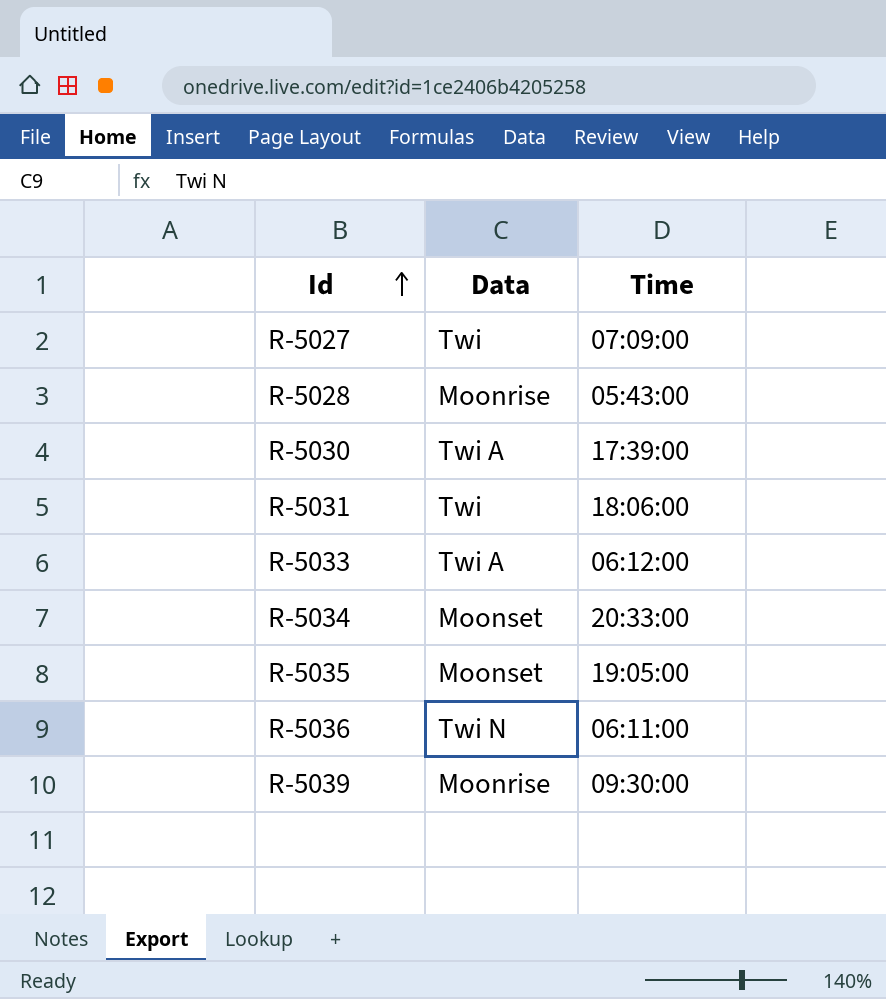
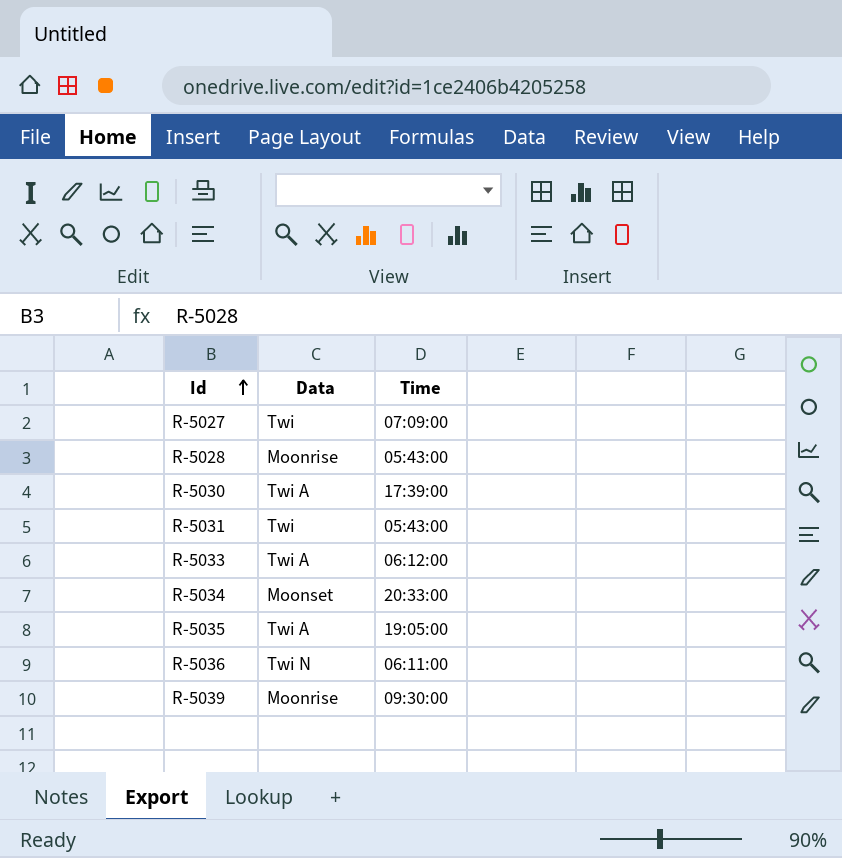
R-5031 | Time: 18:06:00 -> 05:43:00
R-5035 | Data: Moonset -> Twi A

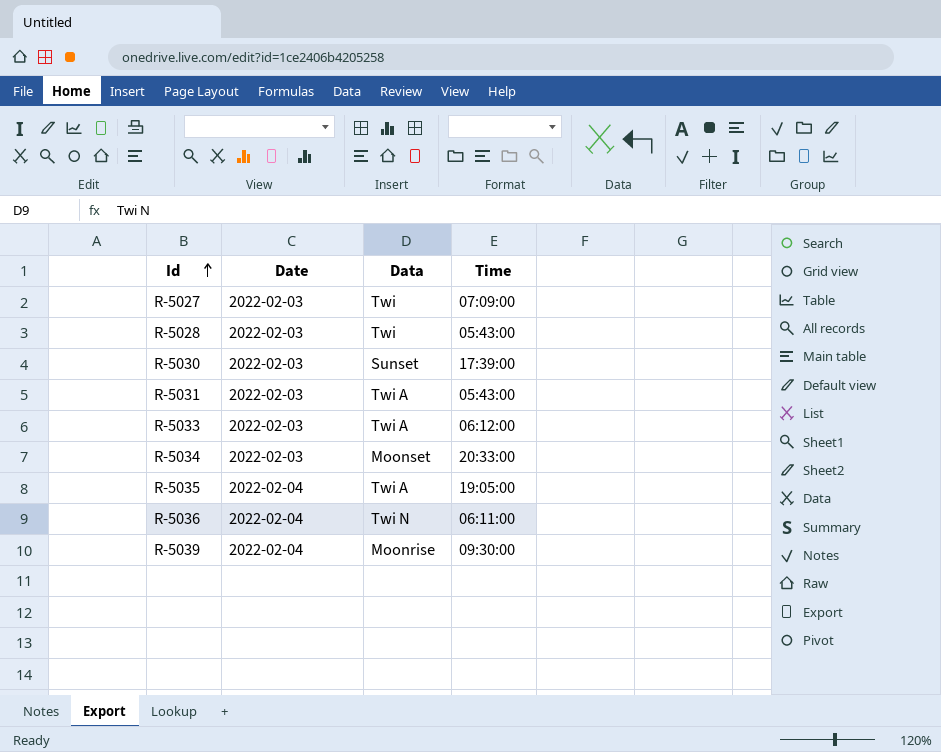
column Date | position: none -> 2
R-5028 | Data: Moonrise -> Twi
R-5030 | Data: Twi A -> Sunset
R-5031 | Data: Twi -> Twi A

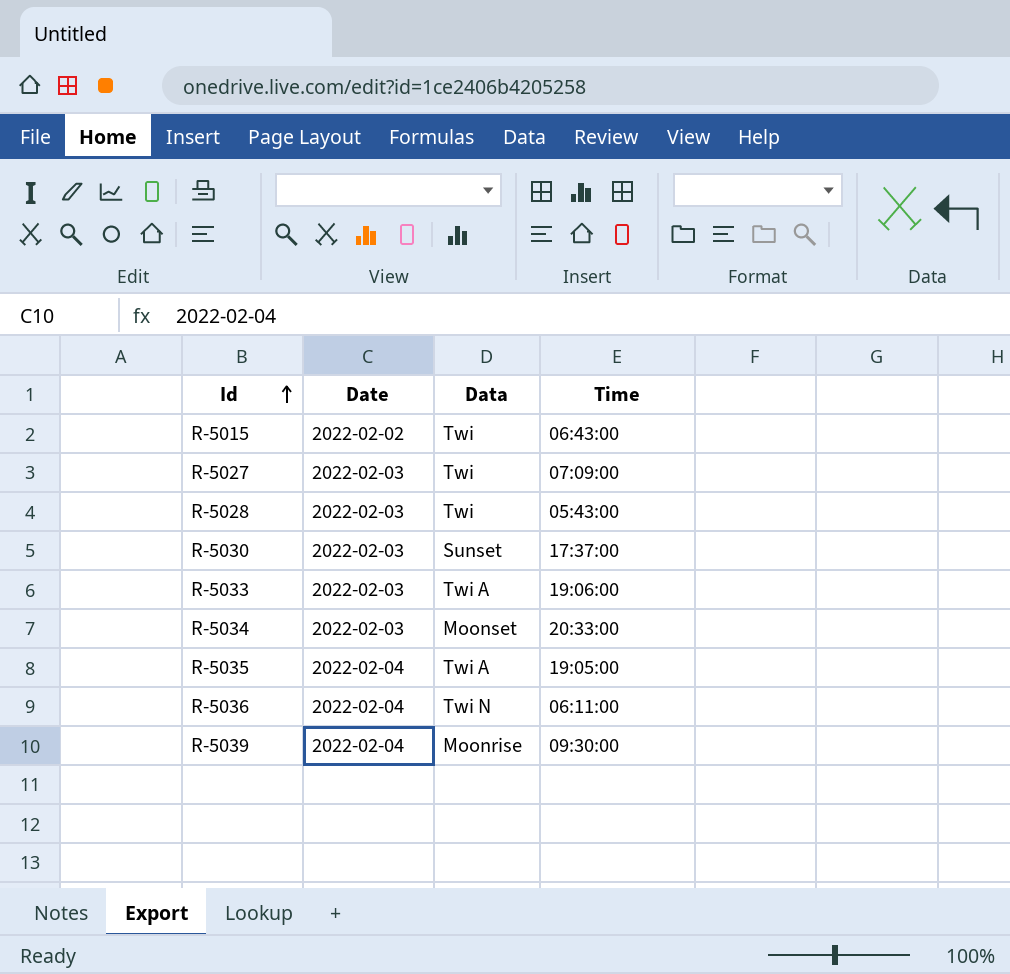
row R-5031: 2022-02-03 | Twi A | 05:43:00 -> none
row R-5015: none -> 2022-02-02 | Twi | 06:43:00
R-5030 | Time: 17:39:00 -> 17:37:00
R-5033 | Time: 06:12:00 -> 19:06:00

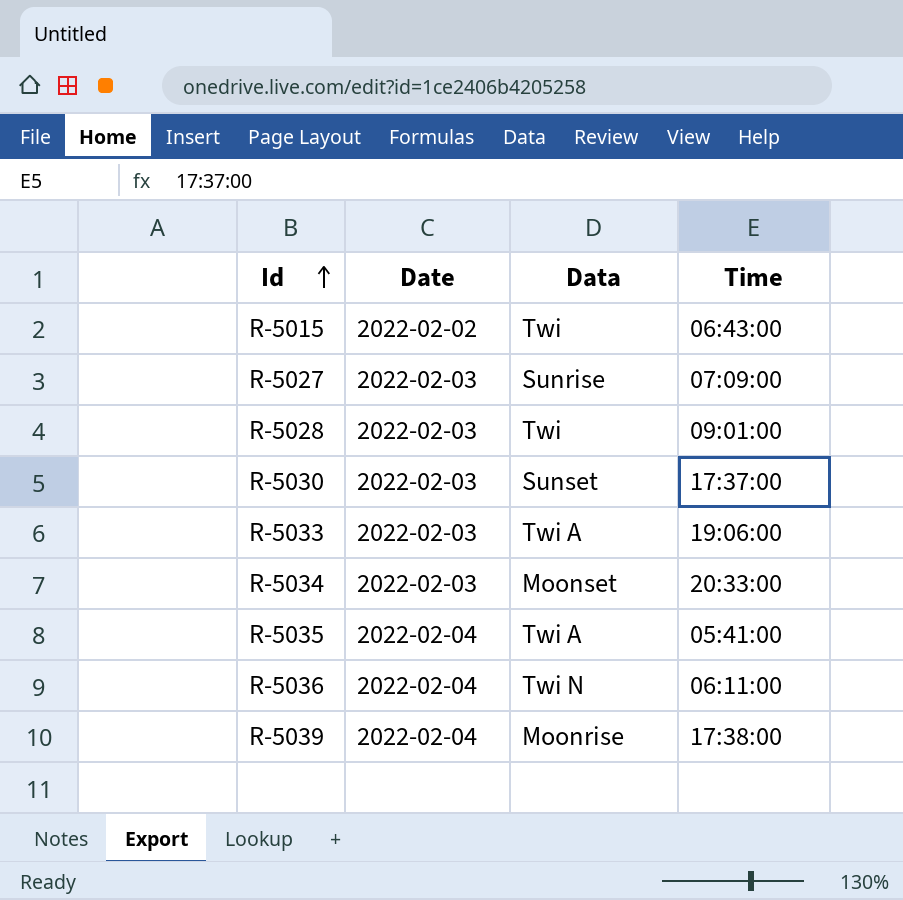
R-5027 | Data: Twi -> Sunrise
R-5028 | Time: 05:43:00 -> 09:01:00
R-5035 | Time: 19:05:00 -> 05:41:00
R-5039 | Time: 09:30:00 -> 17:38:00

